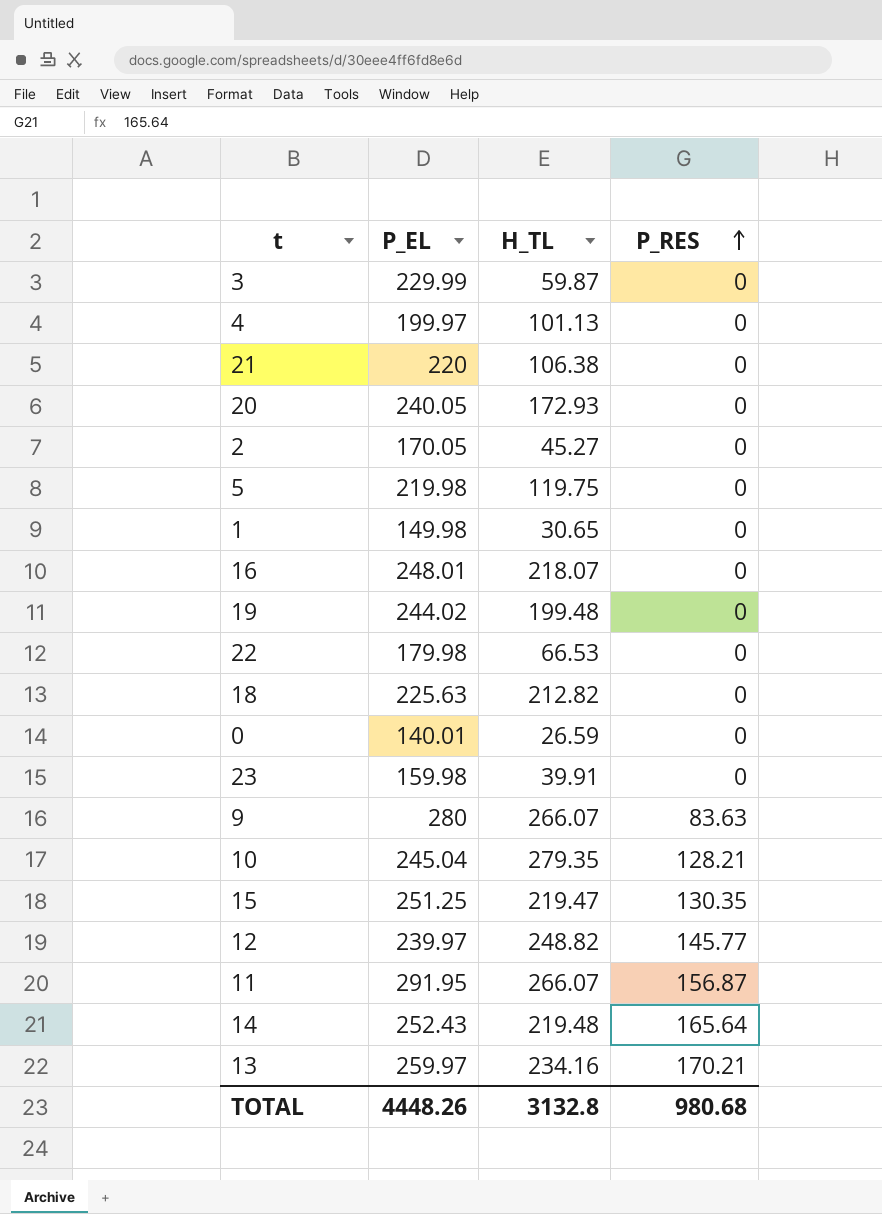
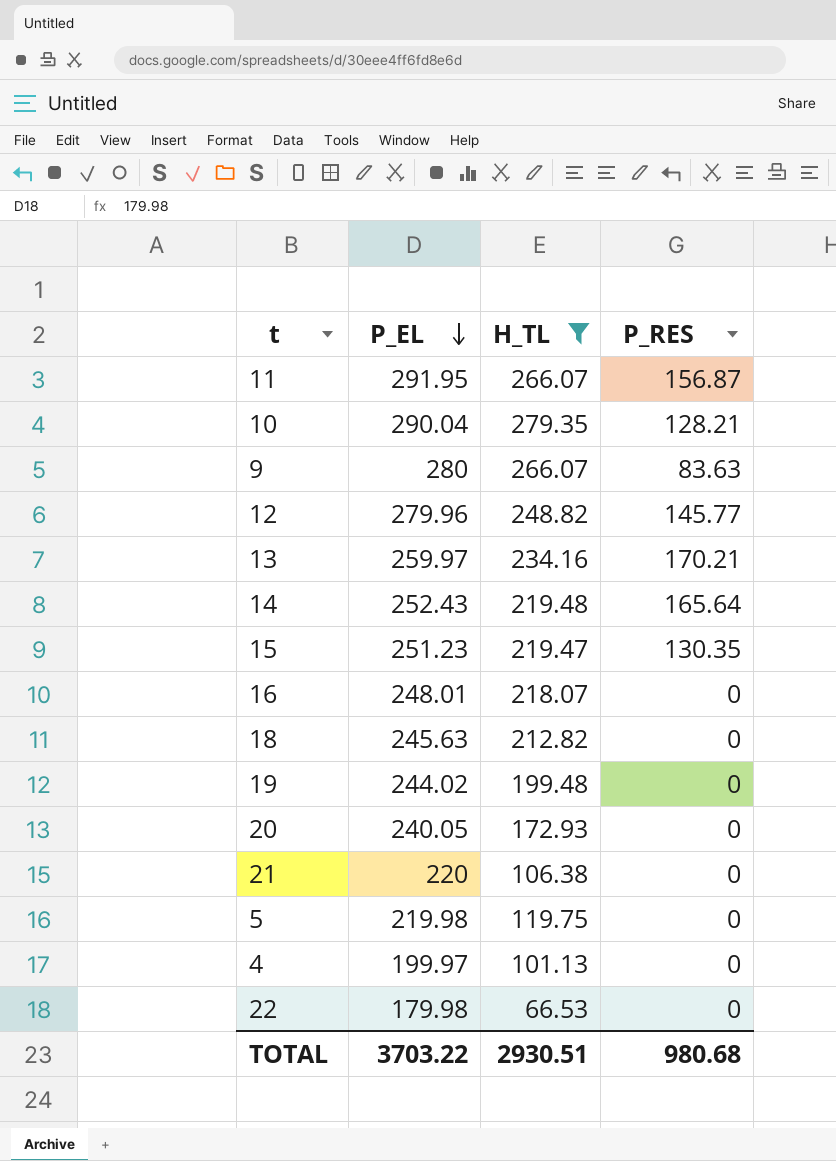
filter: none -> H_TL >= 66.53
row order: P_RES ascending -> P_EL descending
10 | P_EL: 245.04 -> 290.04
12 | P_EL: 239.97 -> 279.96
15 | P_EL: 251.25 -> 251.23
18 | P_EL: 225.63 -> 245.63
TOTAL | P_EL: 4448.26 -> 3703.22
TOTAL | H_TL: 3132.8 -> 2930.51

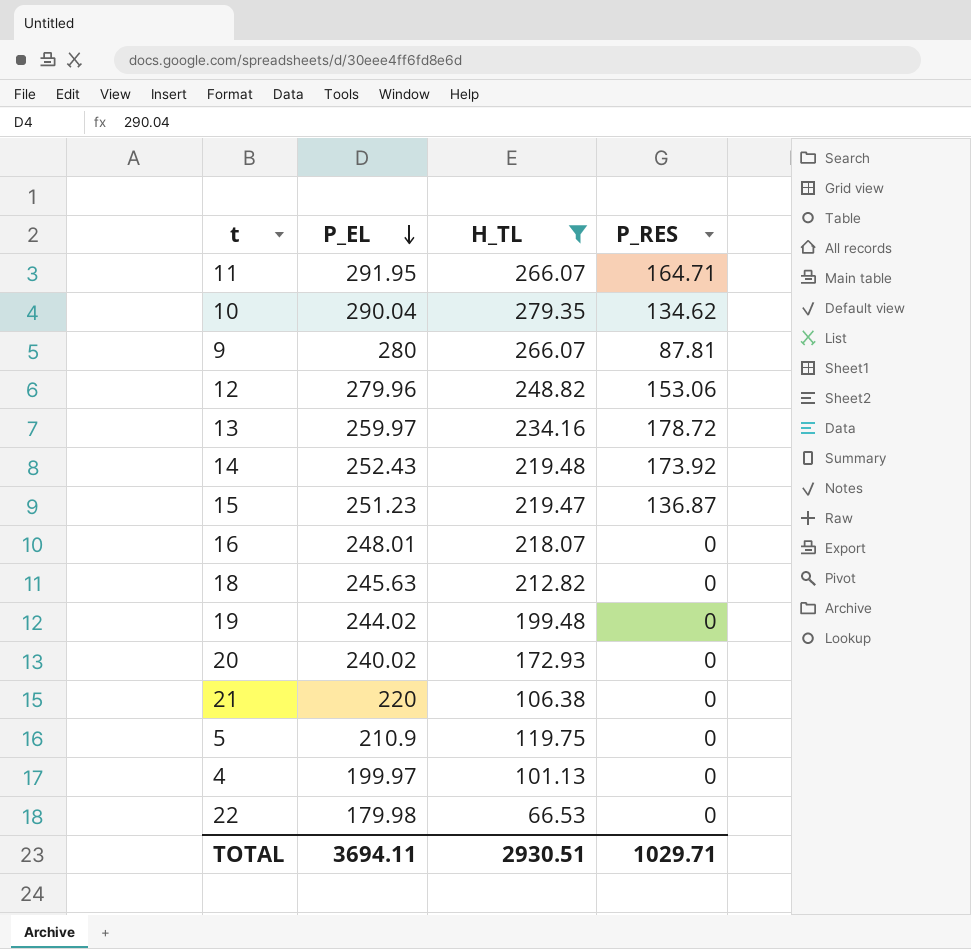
11 | P_RES: 156.87 -> 164.71
10 | P_RES: 128.21 -> 134.62
9 | P_RES: 83.63 -> 87.81
12 | P_RES: 145.77 -> 153.06
13 | P_RES: 170.21 -> 178.72
14 | P_RES: 165.64 -> 173.92
15 | P_RES: 130.35 -> 136.87
20 | P_EL: 240.05 -> 240.02
5 | P_EL: 219.98 -> 210.9
TOTAL | P_EL: 3703.22 -> 3694.11
TOTAL | P_RES: 980.68 -> 1029.71

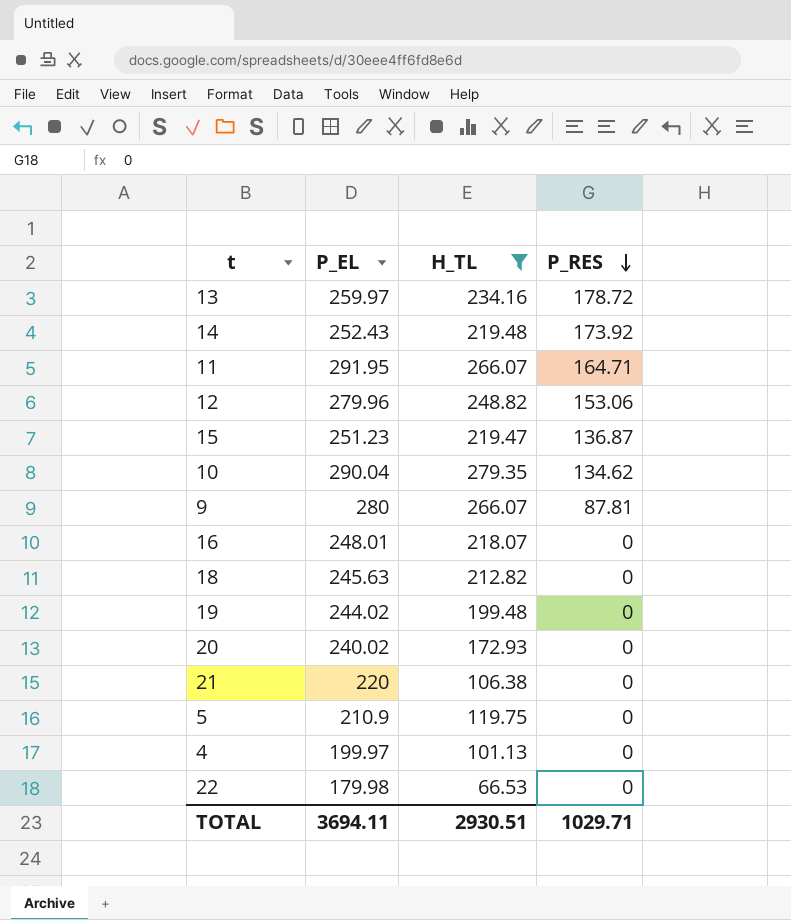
row order: P_EL descending -> P_RES descending

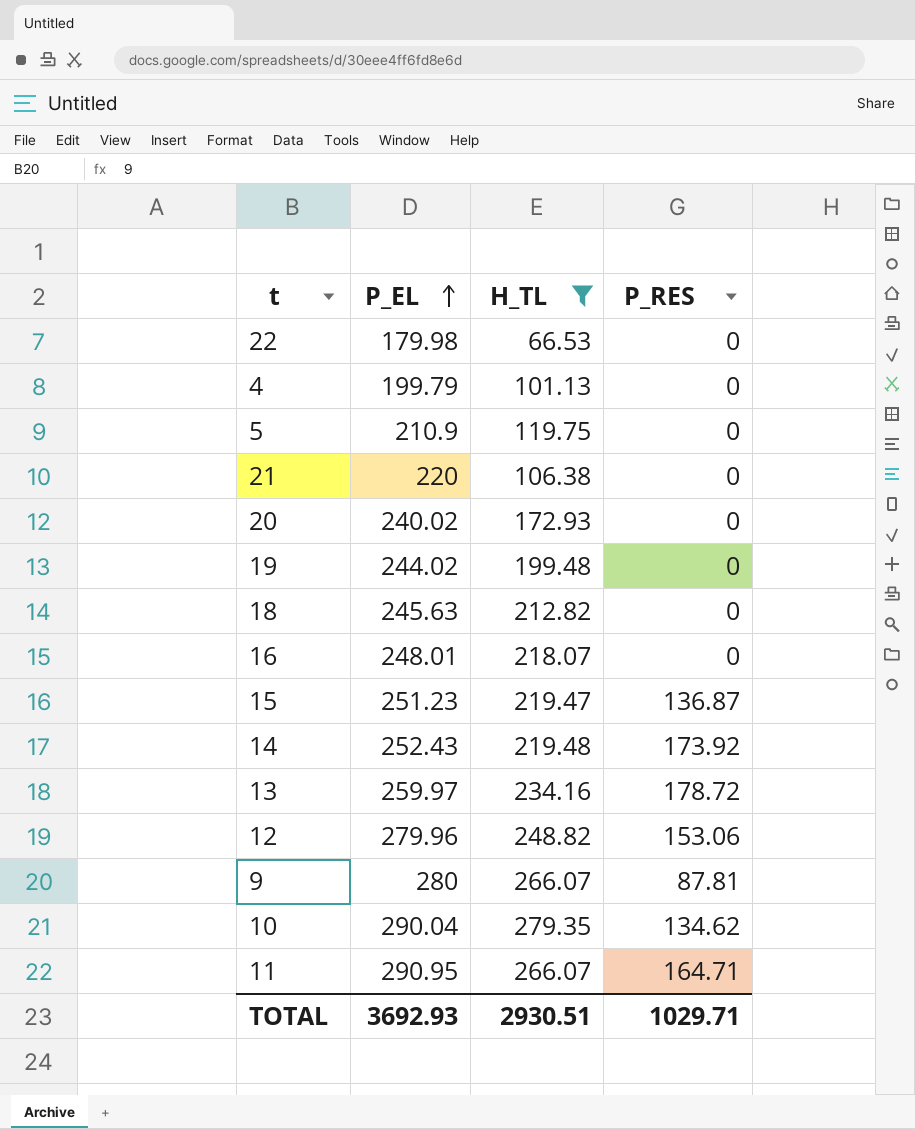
row order: P_RES descending -> P_EL ascending
4 | P_EL: 199.97 -> 199.79
11 | P_EL: 291.95 -> 290.95
TOTAL | P_EL: 3694.11 -> 3692.93

